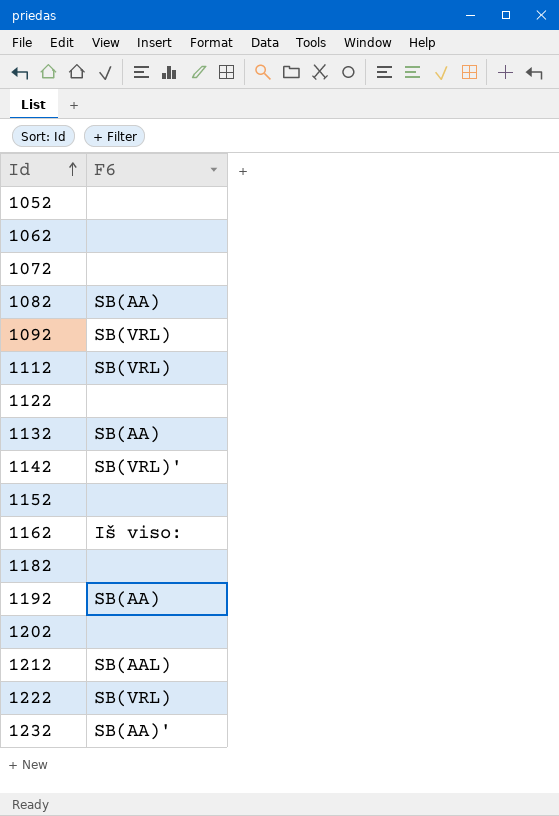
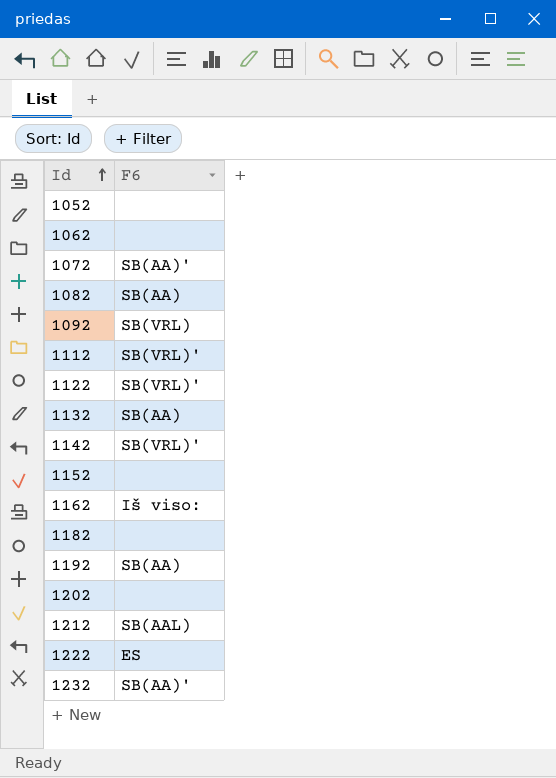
1072 | F6: none -> SB(AA)'
1112 | F6: SB(VRL) -> SB(VRL)'
1122 | F6: none -> SB(VRL)'
1222 | F6: SB(VRL) -> ES

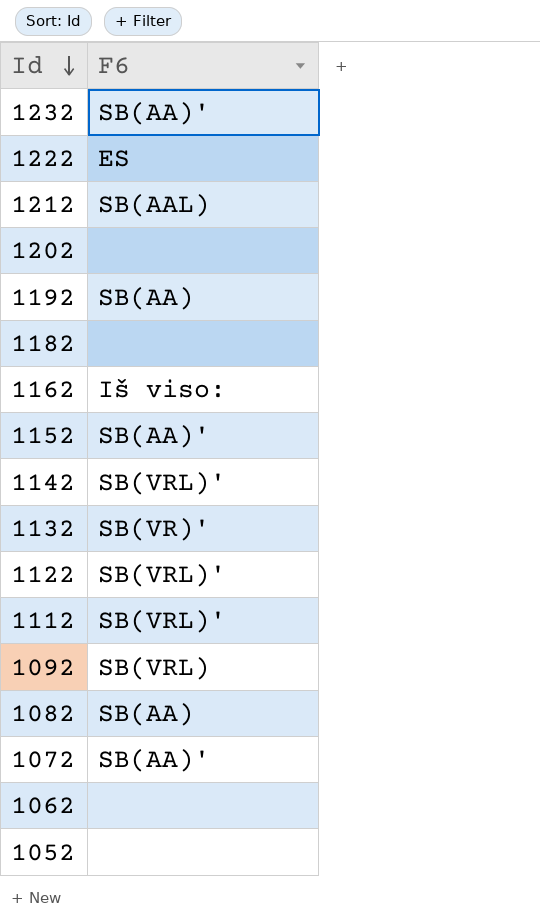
row order: Id ascending -> Id descending
1152 | F6: none -> SB(AA)'
1132 | F6: SB(AA) -> SB(VR)'

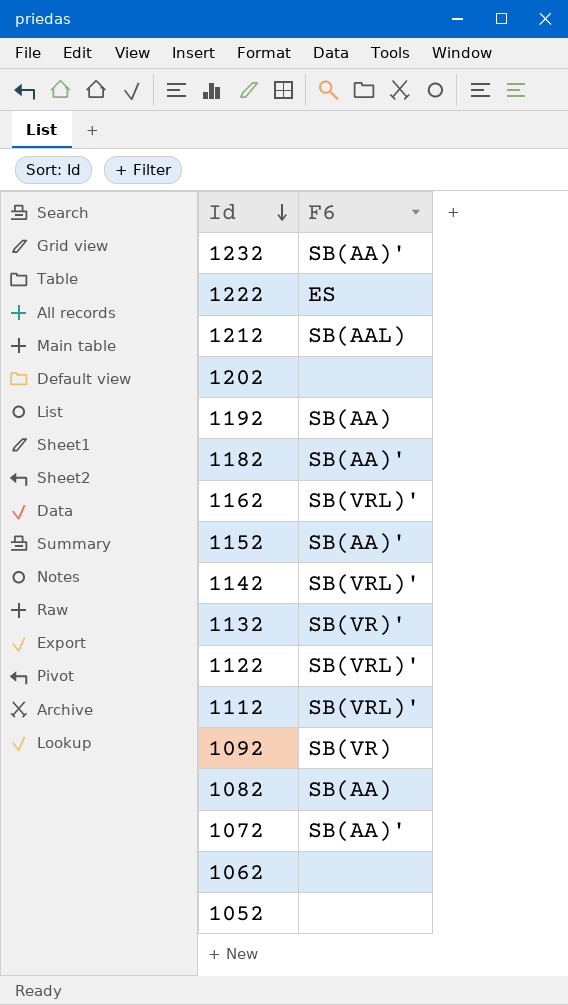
1182 | F6: none -> SB(AA)'
1162 | F6: Iš viso: -> SB(VRL)'
1092 | F6: SB(VRL) -> SB(VR)

